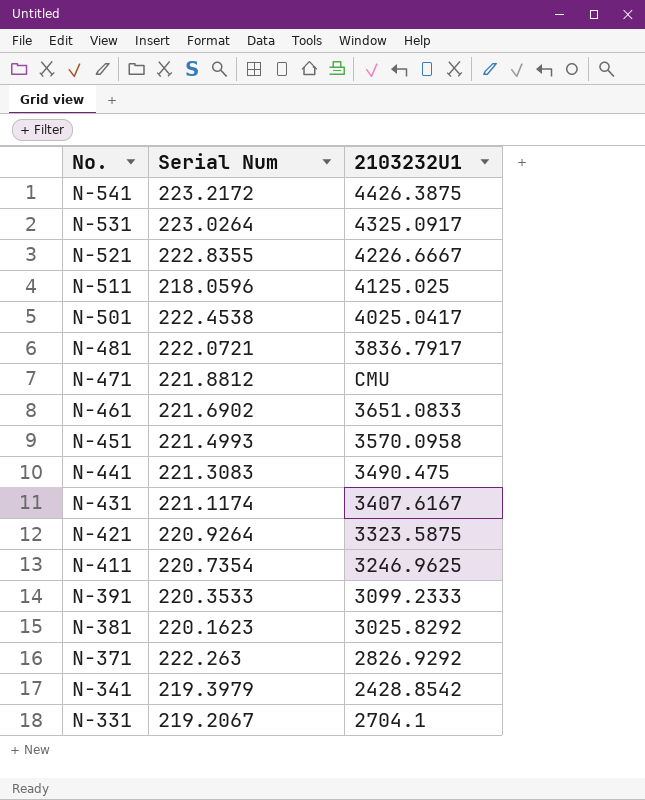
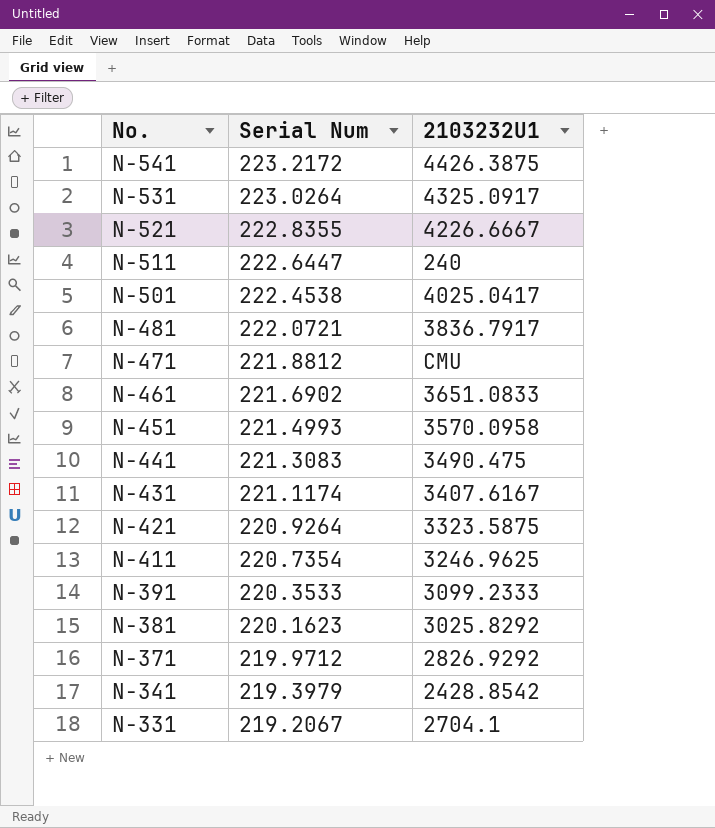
N-511 | Serial Num: 218.0596 -> 222.6447
N-511 | 2103232U1: 4125.025 -> 240
N-371 | Serial Num: 222.263 -> 219.9712

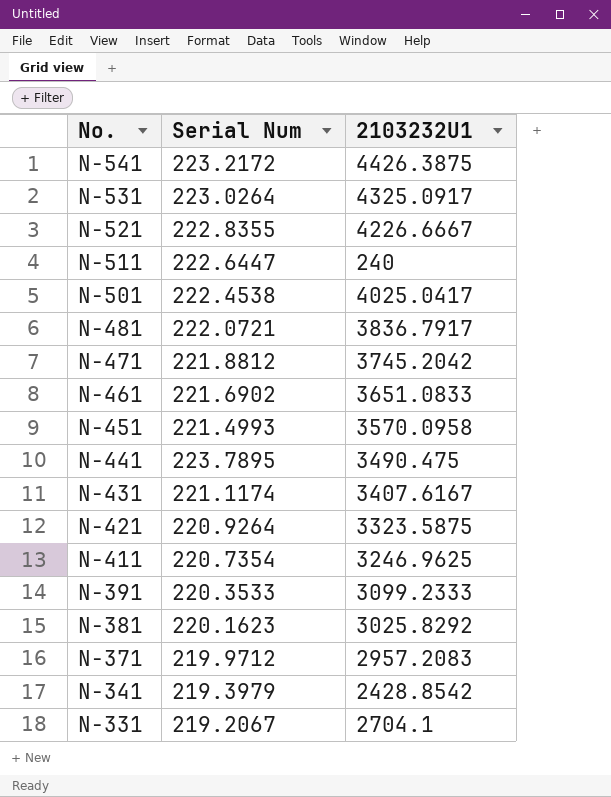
N-471 | 2103232U1: CMU -> 3745.2042
N-441 | Serial Num: 221.3083 -> 223.7895
N-371 | 2103232U1: 2826.9292 -> 2957.2083

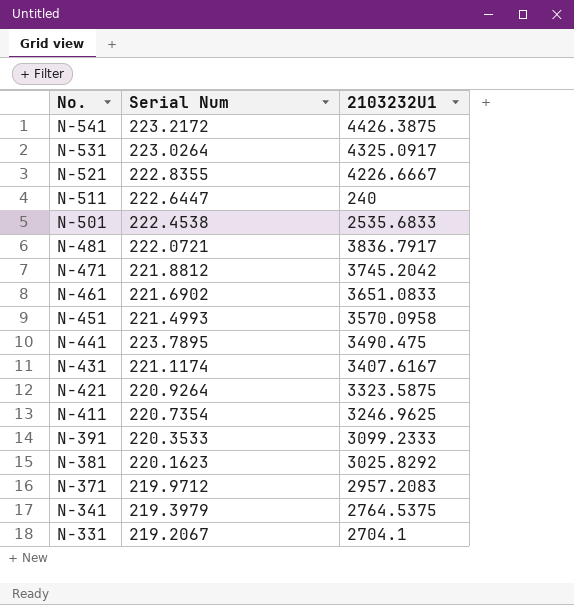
N-501 | 2103232U1: 4025.0417 -> 2535.6833
N-341 | 2103232U1: 2428.8542 -> 2764.5375

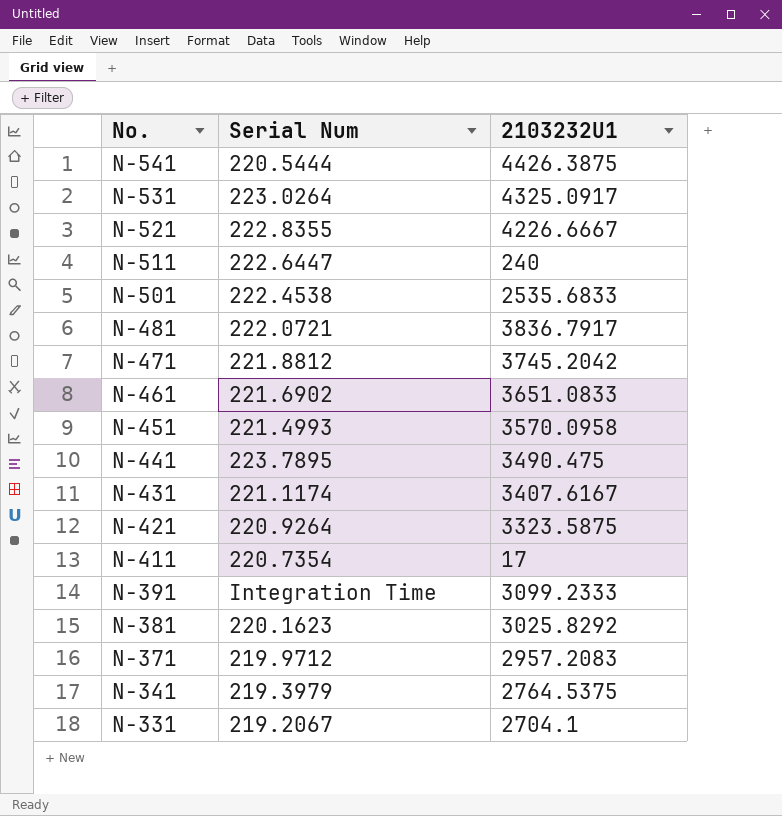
N-541 | Serial Num: 223.2172 -> 220.5444
N-411 | 2103232U1: 3246.9625 -> 17
N-391 | Serial Num: 220.3533 -> Integration Time

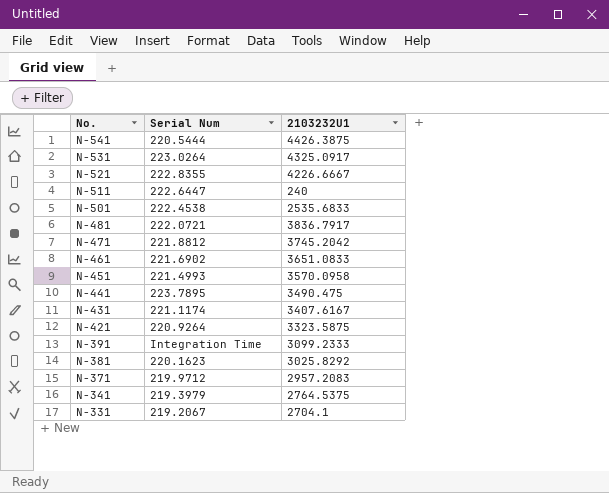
row N-411: 220.7354 | 17 -> none

